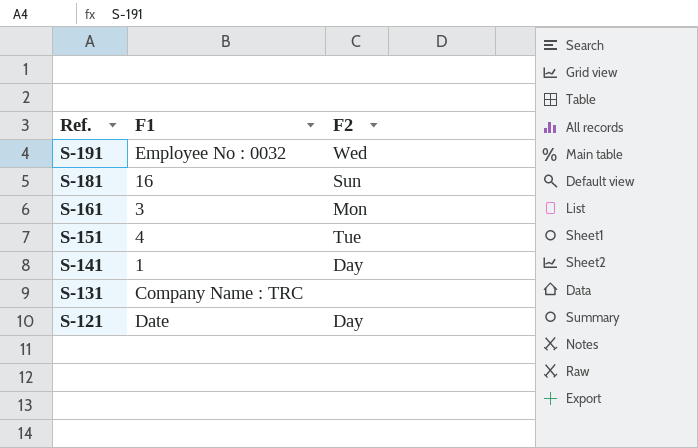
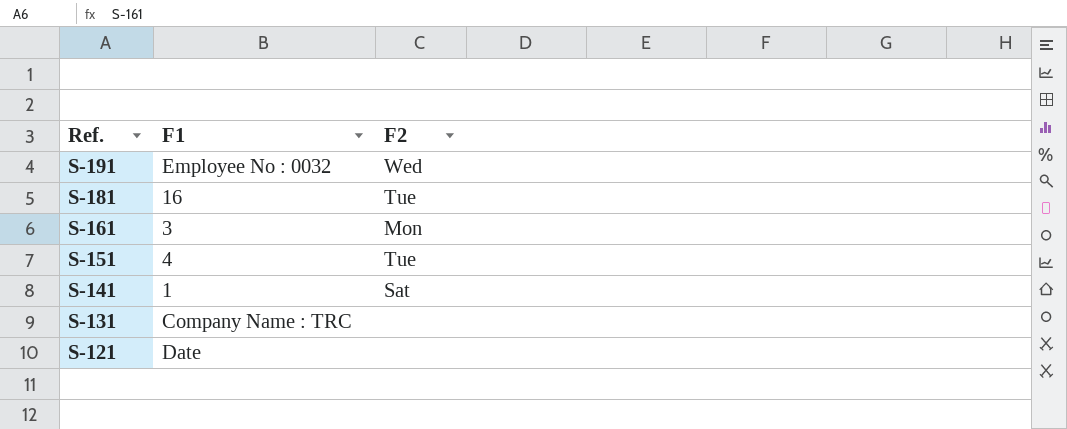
S-181 | F2: Sun -> Tue
S-141 | F2: Day -> Sat
S-121 | F2: Day -> none

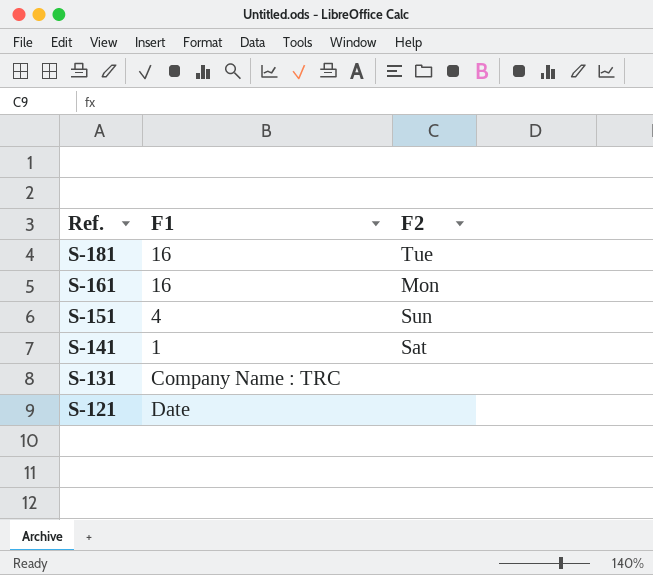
row S-191: Employee No : 0032 | Wed -> none
S-161 | F1: 3 -> 16
S-151 | F2: Tue -> Sun

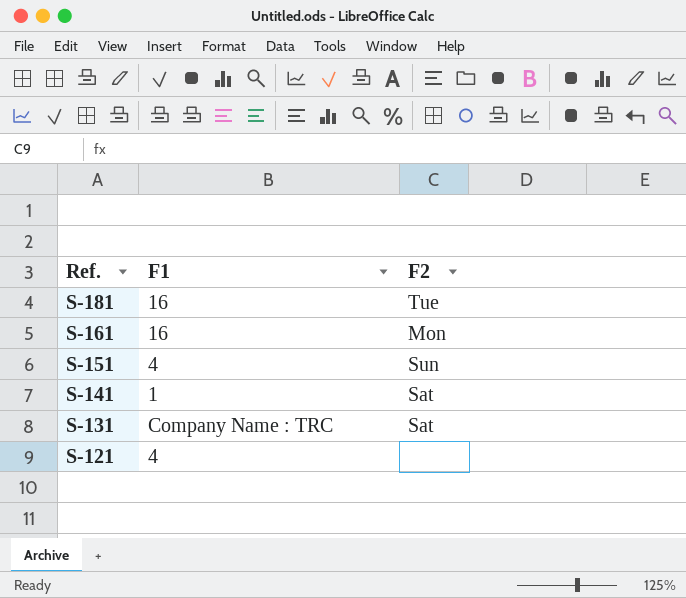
S-131 | F2: none -> Sat
S-121 | F1: Date -> 4

